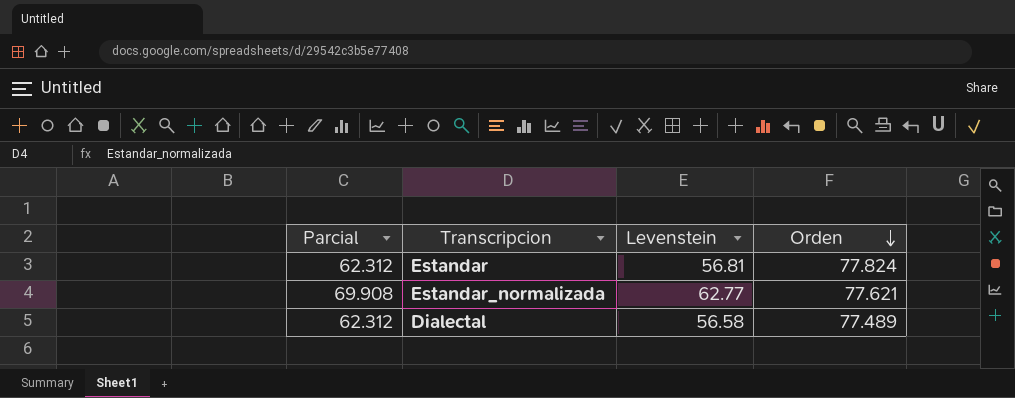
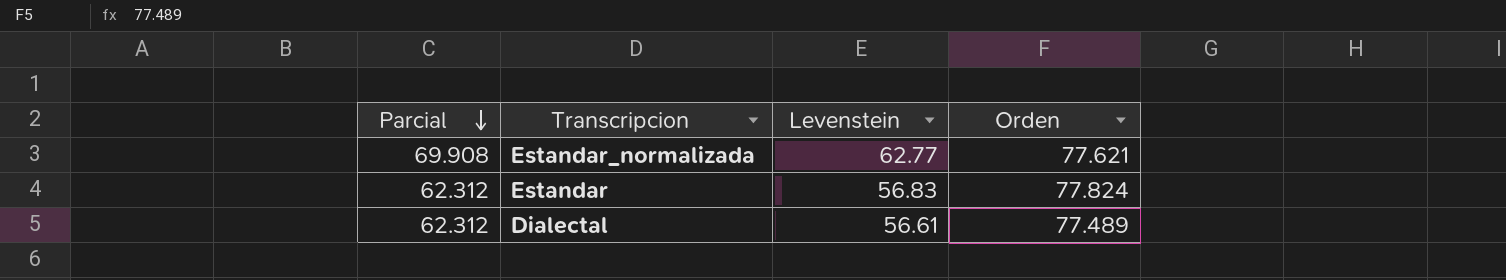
row order: Orden descending -> Parcial descending
Estandar | Levenstein: 56.81 -> 56.83
Dialectal | Levenstein: 56.58 -> 56.61

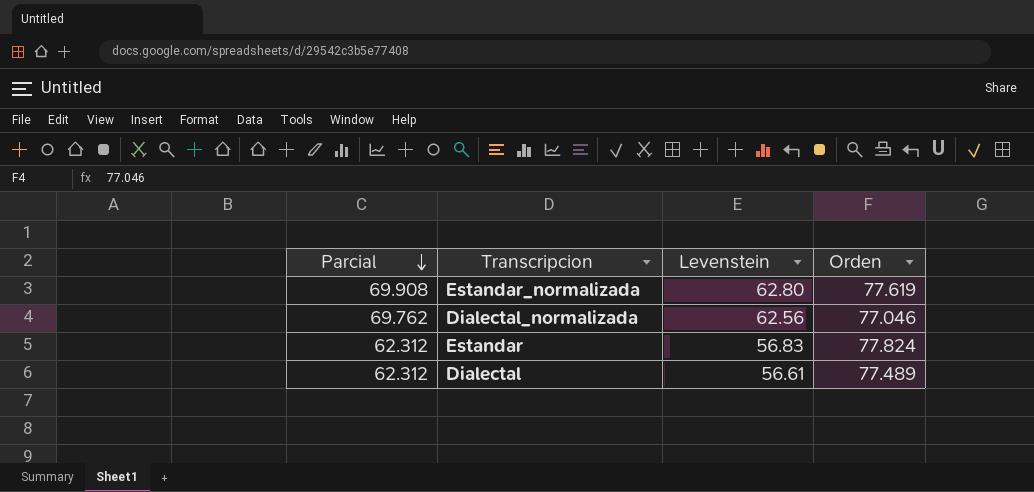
Estandar_normalizada | Levenstein: 62.77 -> 62.80
Estandar_normalizada | Orden: 77.621 -> 77.619
row Dialectal_normalizada: none -> 69.762 | 62.56 | 77.046

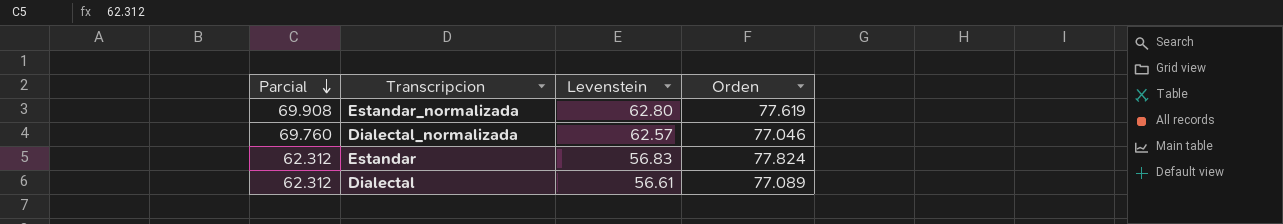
Dialectal_normalizada | Parcial: 69.762 -> 69.760
Dialectal_normalizada | Levenstein: 62.56 -> 62.57
Dialectal | Orden: 77.489 -> 77.089

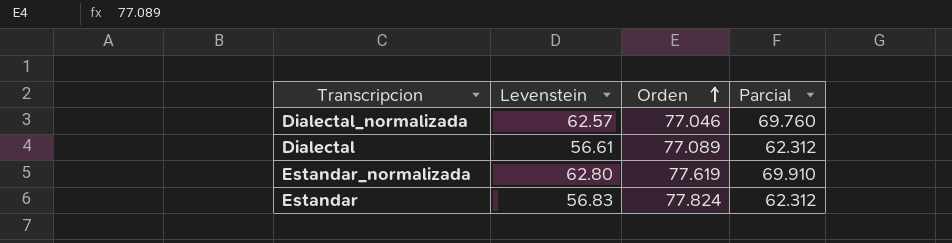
row order: Parcial descending -> Orden ascending
column Parcial | position: 1 -> 4
Estandar_normalizada | Parcial: 69.908 -> 69.910

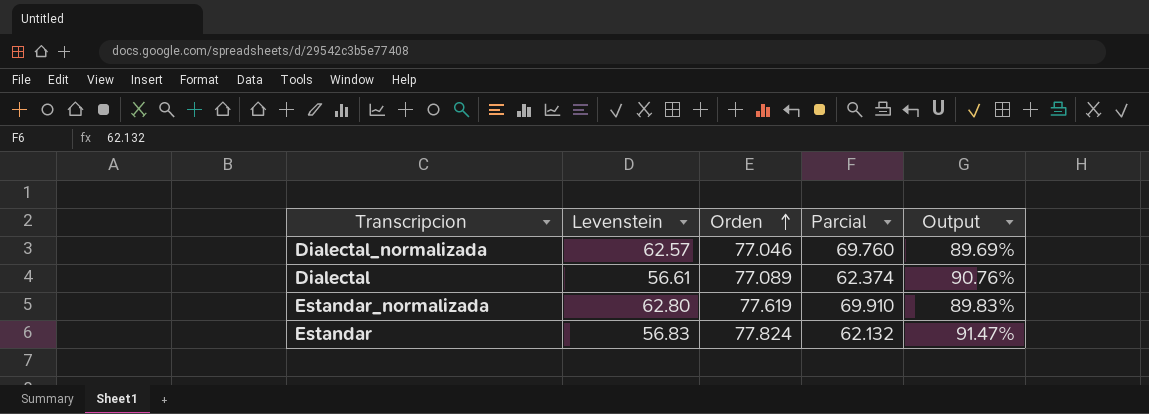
column Output | formula: none -> [Levenstein] / [Parcial]
Dialectal | Parcial: 62.312 -> 62.374
Estandar | Parcial: 62.312 -> 62.132

